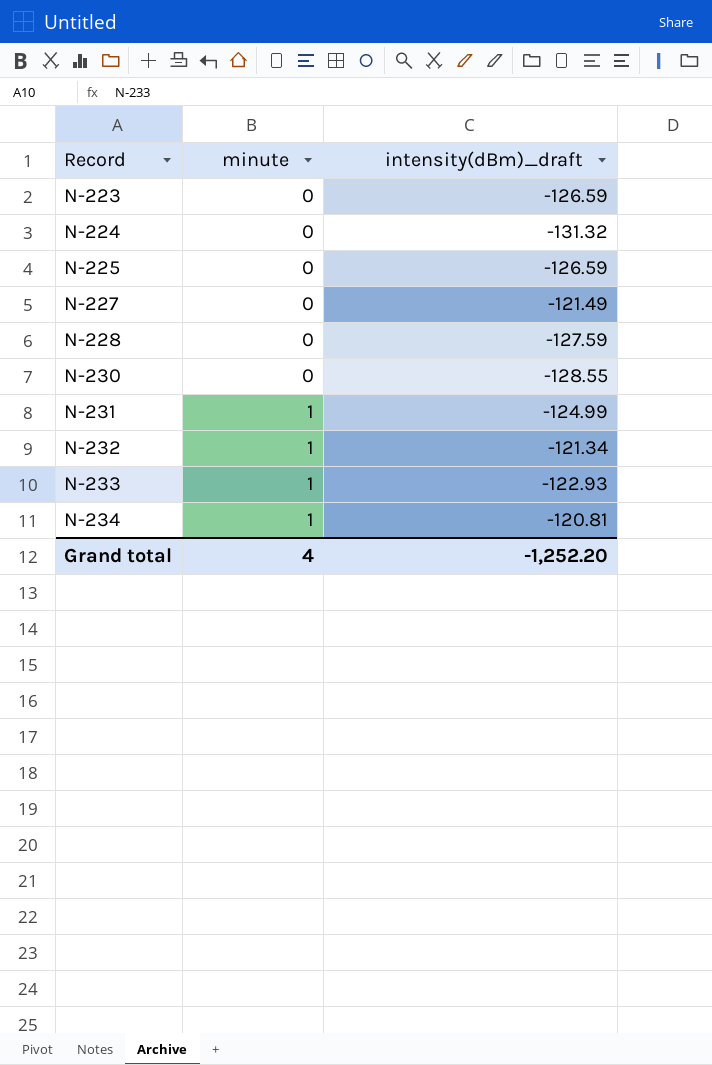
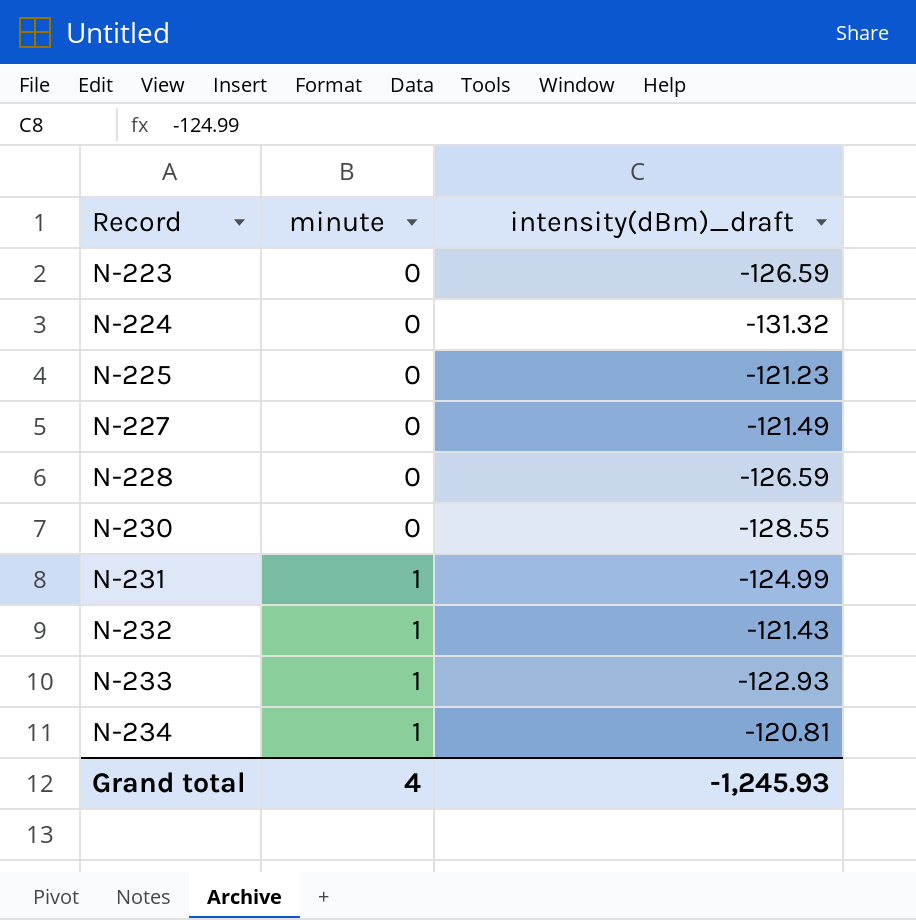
N-225 | intensity(dBm)_draft: -126.59 -> -121.23
N-228 | intensity(dBm)_draft: -127.59 -> -126.59
N-232 | intensity(dBm)_draft: -121.34 -> -121.43
Grand total | intensity(dBm)_draft: -1,252.20 -> -1,245.93

